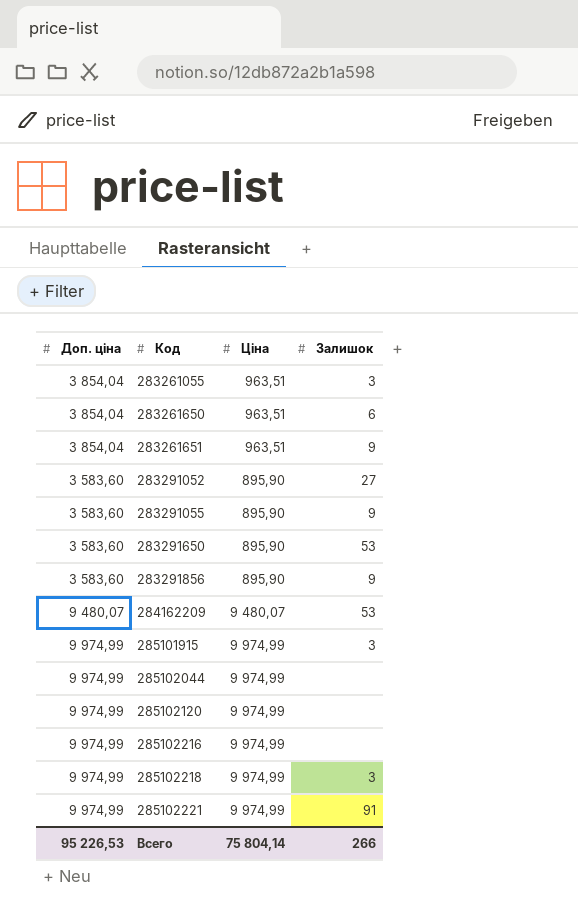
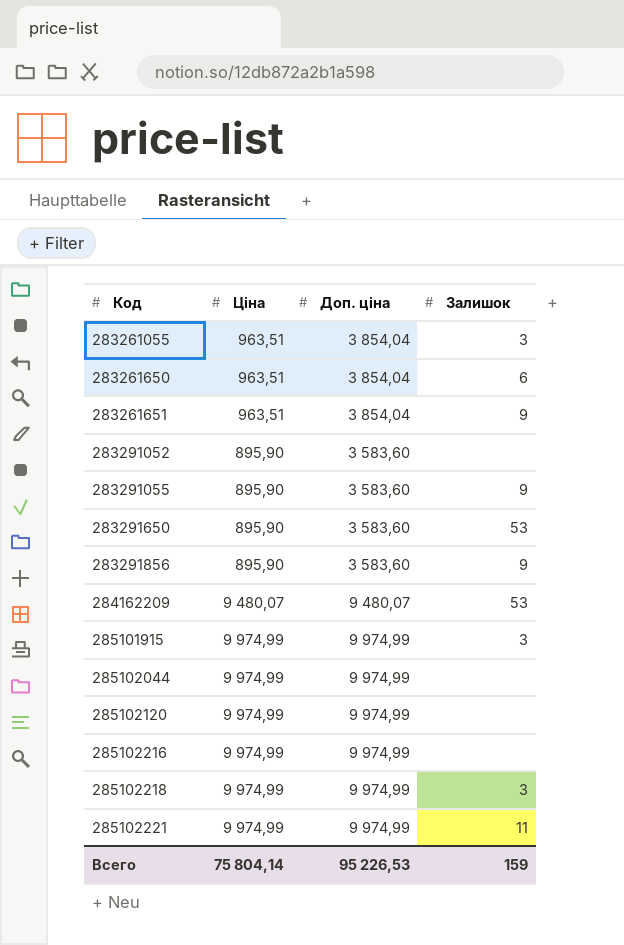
column Доп. ціна | position: 1 -> 3
283291052 | Залишок: 27 -> none
285102221 | Залишок: 91 -> 11
Всего | Залишок: 266 -> 159

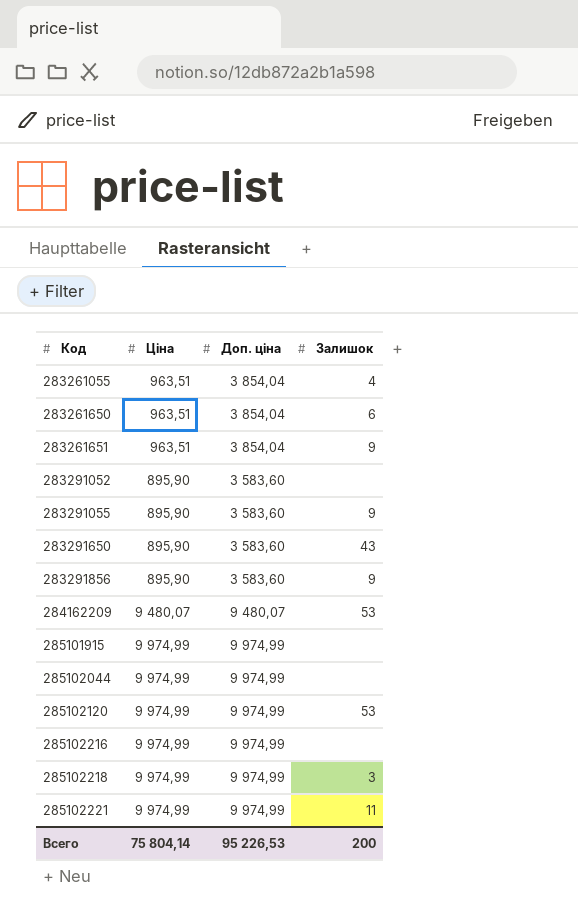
283261055 | Залишок: 3 -> 4
283291650 | Залишок: 53 -> 43
285101915 | Залишок: 3 -> none
285102120 | Залишок: none -> 53
Всего | Залишок: 159 -> 200

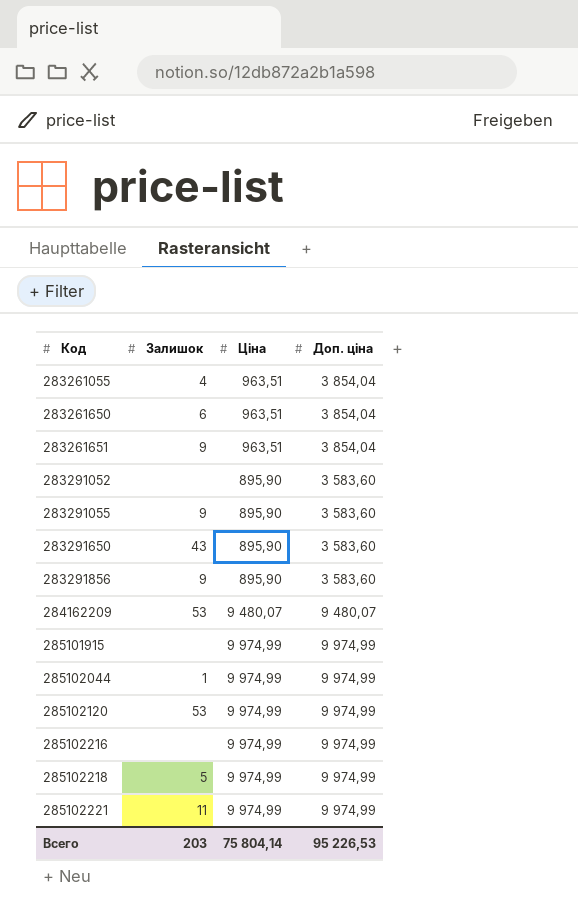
column Залишок | position: 4 -> 2
285102044 | Залишок: none -> 1
285102218 | Залишок: 3 -> 5
Всего | Залишок: 200 -> 203

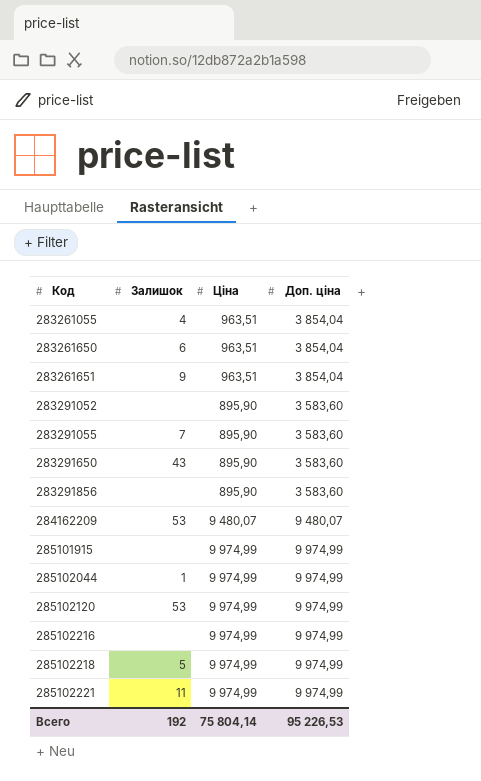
283291055 | Залишок: 9 -> 7
283291856 | Залишок: 9 -> none
Всего | Залишок: 203 -> 192

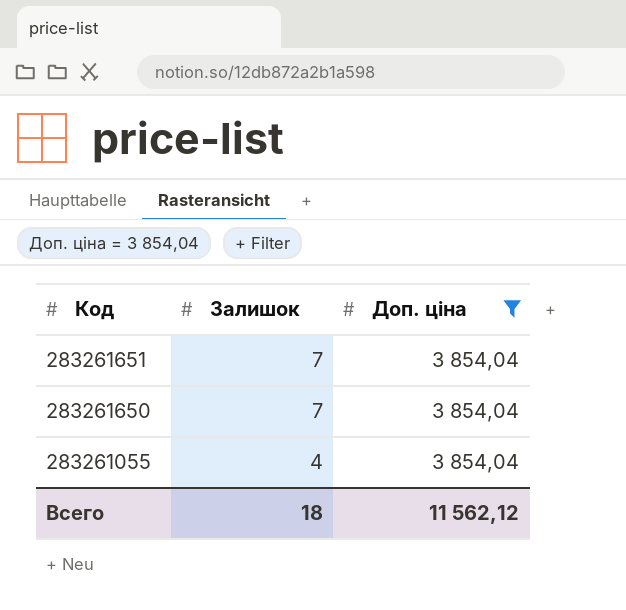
filter: none -> Доп. ціна = 3 854,04
row order: Код ascending -> Код descending
column Ціна | position: 3 -> none
283261651 | Залишок: 9 -> 7
283261650 | Залишок: 6 -> 7
Всего | Залишок: 192 -> 18
Всего | Доп. ціна: 95 226,53 -> 11 562,12

